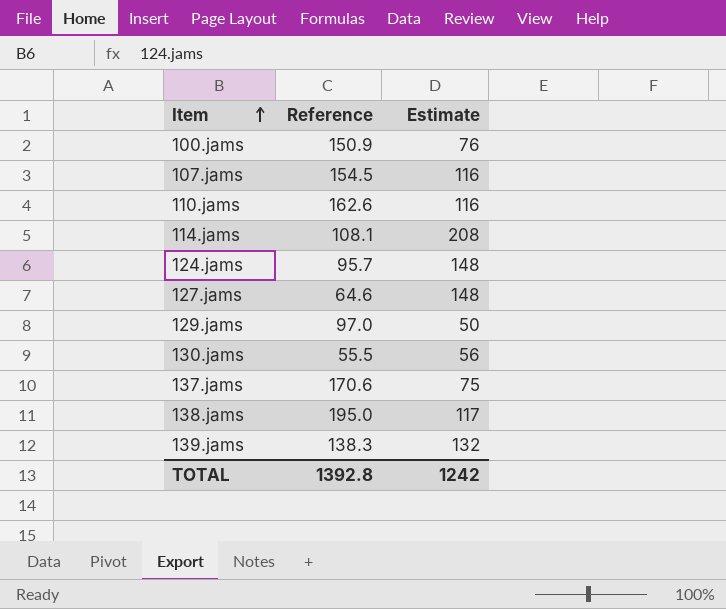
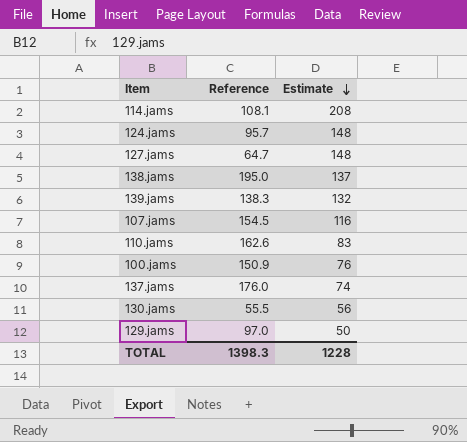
row order: Item ascending -> Estimate descending
127.jams | Reference: 64.6 -> 64.7
138.jams | Estimate: 117 -> 137
110.jams | Estimate: 116 -> 83
137.jams | Reference: 170.6 -> 176.0
137.jams | Estimate: 75 -> 74
TOTAL | Reference: 1392.8 -> 1398.3
TOTAL | Estimate: 1242 -> 1228

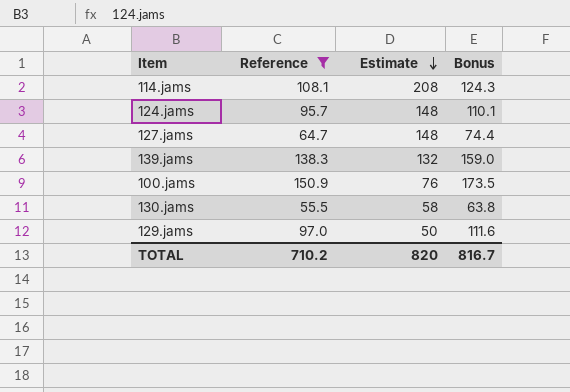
filter: none -> Reference <= 150.9
column Bonus | formula: none -> [Reference] * 1.15
130.jams | Estimate: 56 -> 58
TOTAL | Reference: 1398.3 -> 710.2
TOTAL | Estimate: 1228 -> 820

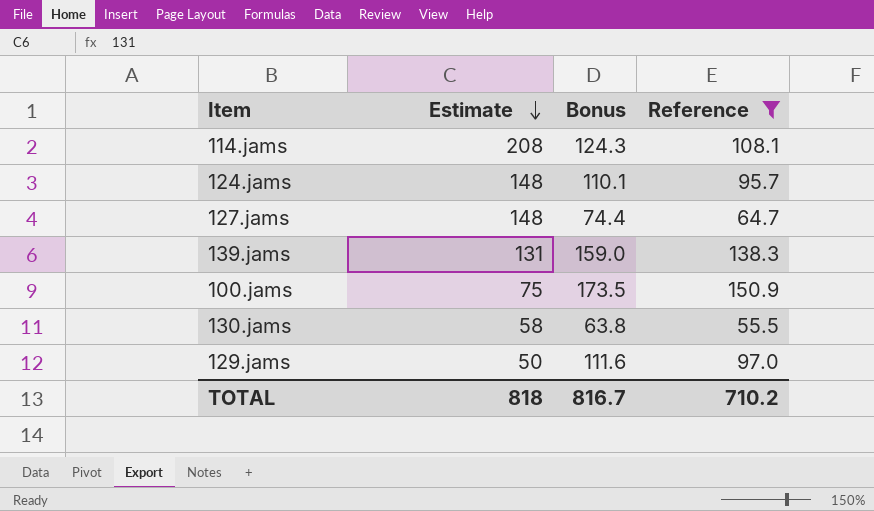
column Reference | position: 2 -> 4
139.jams | Estimate: 132 -> 131
100.jams | Estimate: 76 -> 75
TOTAL | Estimate: 820 -> 818

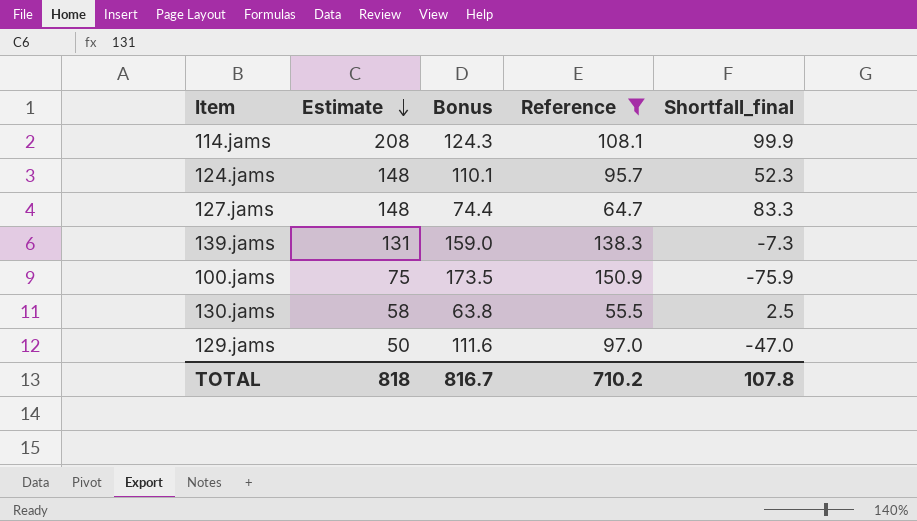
column Shortfall_final | formula: none -> [Estimate] - [Reference]

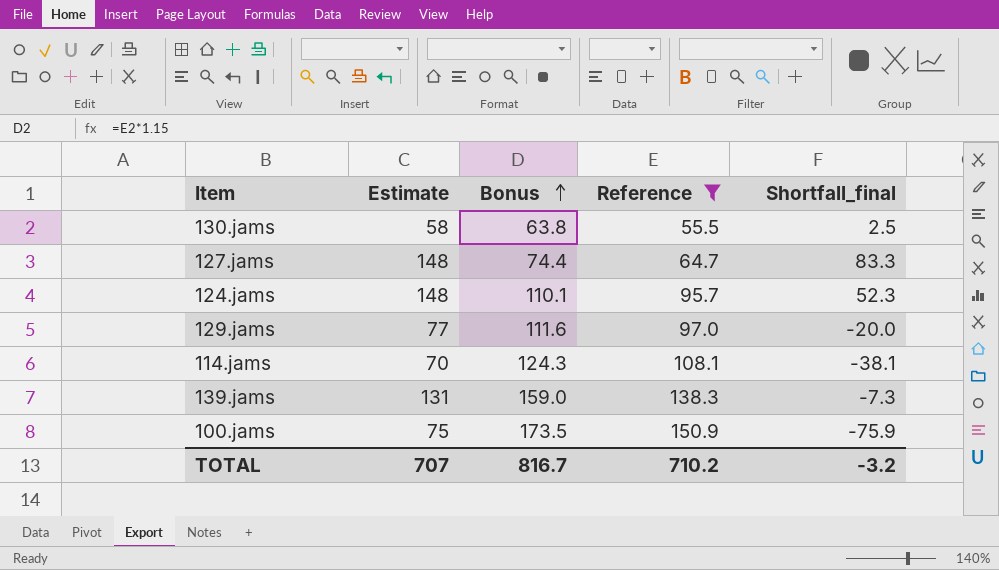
row order: Estimate descending -> Bonus ascending
129.jams | Estimate: 50 -> 77
129.jams | Shortfall_final: -47.0 -> -20.0
114.jams | Estimate: 208 -> 70
114.jams | Shortfall_final: 99.9 -> -38.1
TOTAL | Estimate: 818 -> 707
TOTAL | Shortfall_final: 107.8 -> -3.2

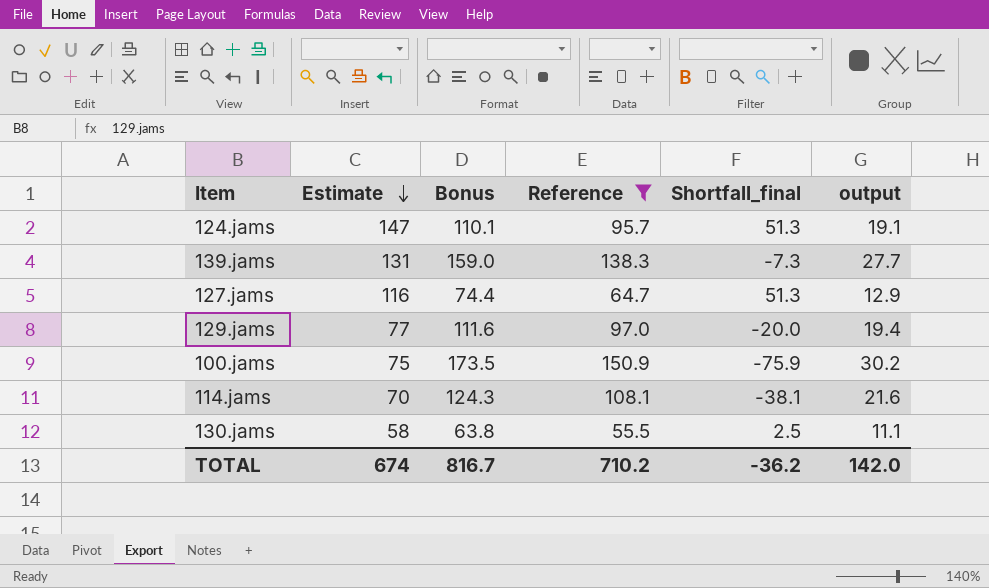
row order: Bonus ascending -> Estimate descending
column output | formula: none -> [Reference] * 0.2
124.jams | Estimate: 148 -> 147
124.jams | Shortfall_final: 52.3 -> 51.3
127.jams | Estimate: 148 -> 116
127.jams | Shortfall_final: 83.3 -> 51.3
TOTAL | Estimate: 707 -> 674
TOTAL | Shortfall_final: -3.2 -> -36.2

